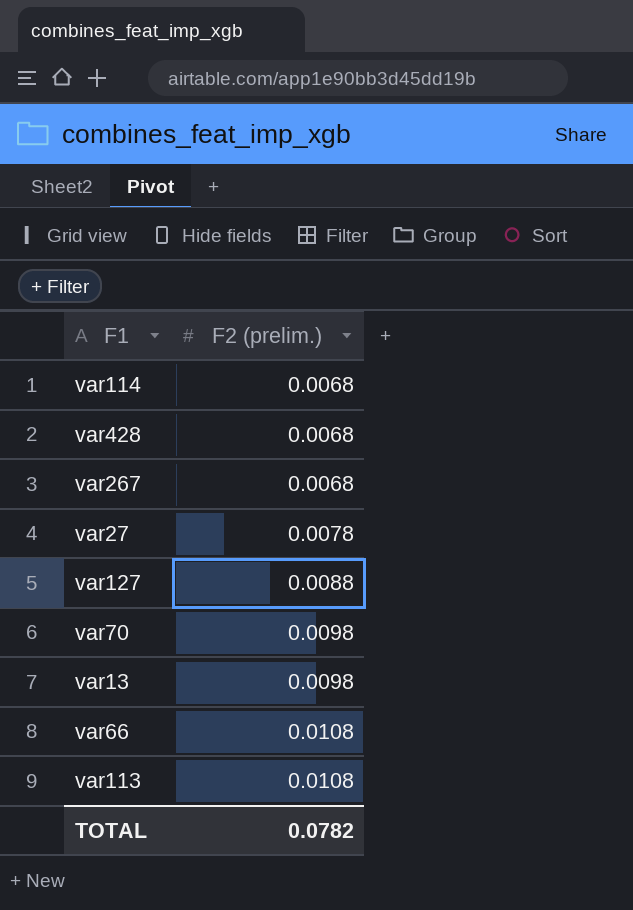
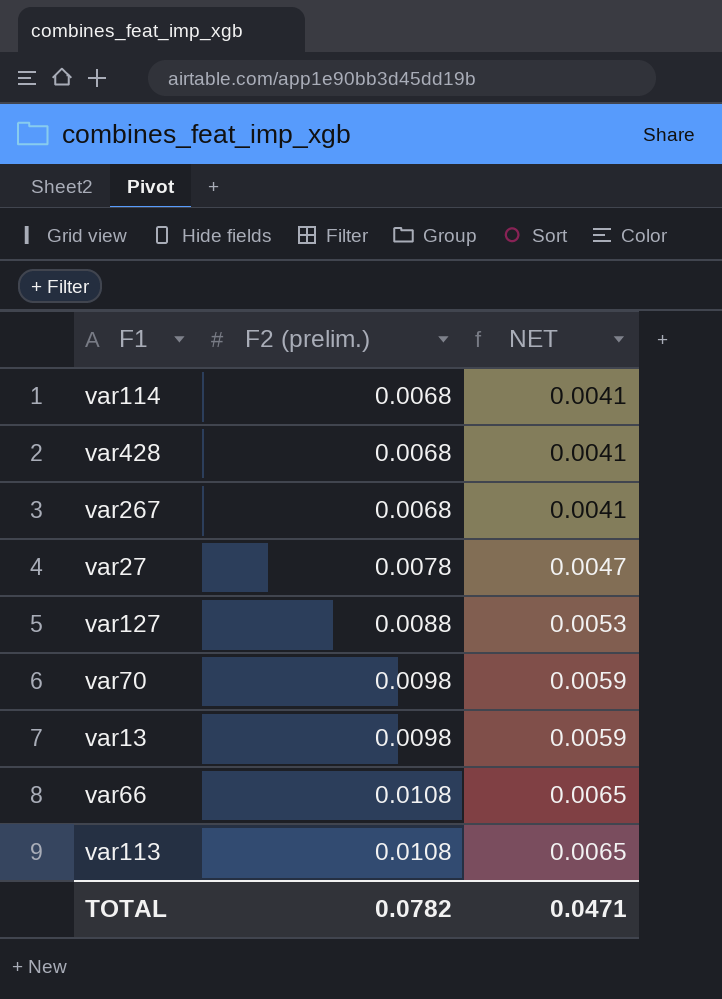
column NET | formula: none -> [F2 (prelim.)] * 0.6

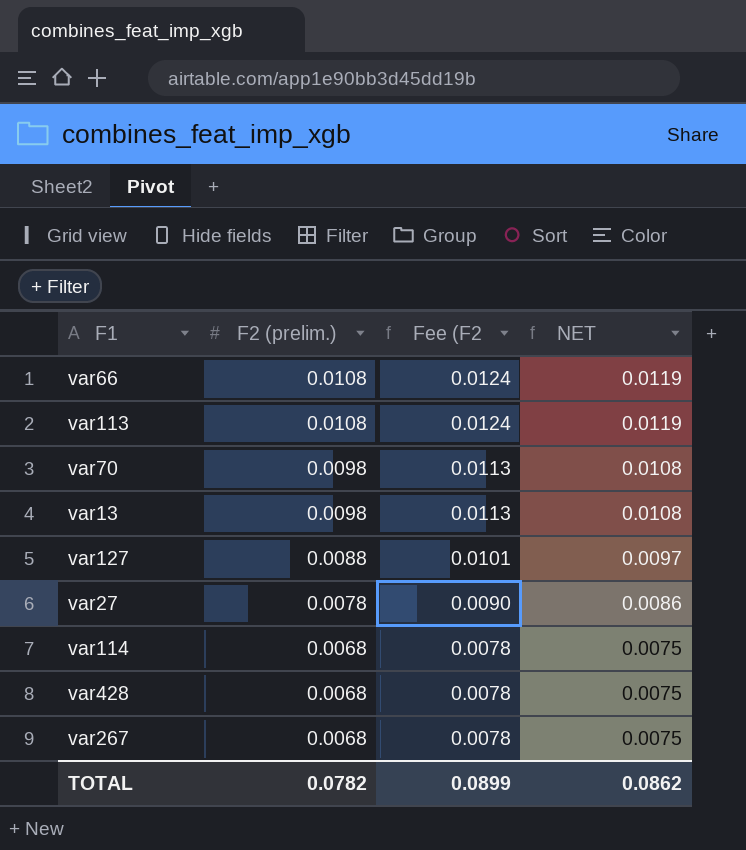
row order: F2 (prelim.) ascending -> F2 (prelim.) descending
column Fee (F2 | formula: none -> [F2 (prelim.)] * 1.15
column NET | formula: [F2 (prelim.)] * 0.6 -> [F2 (prelim.)] * 1.1
TOTAL | NET: 0.0471 -> 0.0862

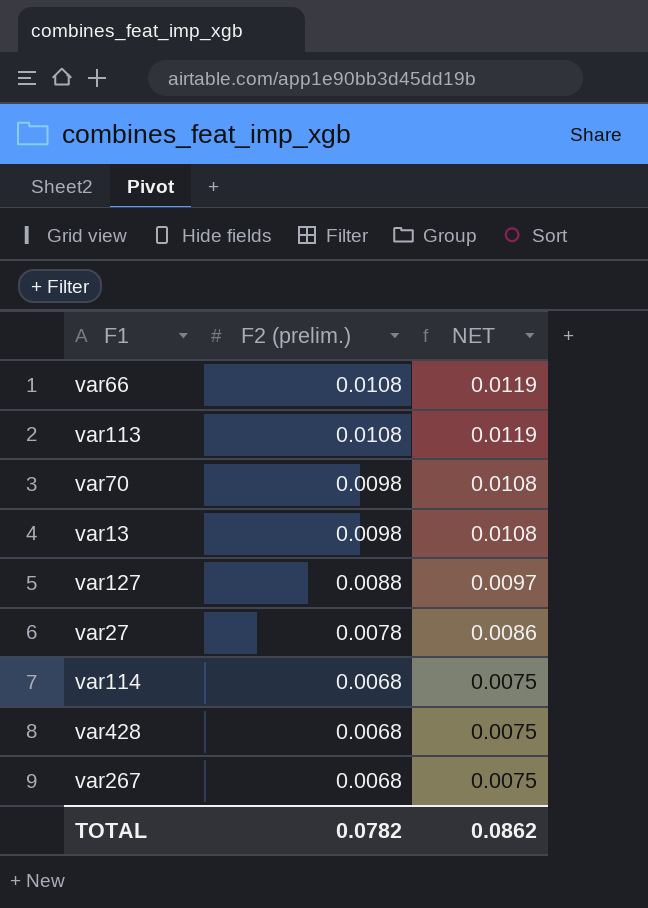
column Fee (F2 | formula: [F2 (prelim.)] * 1.15 -> none

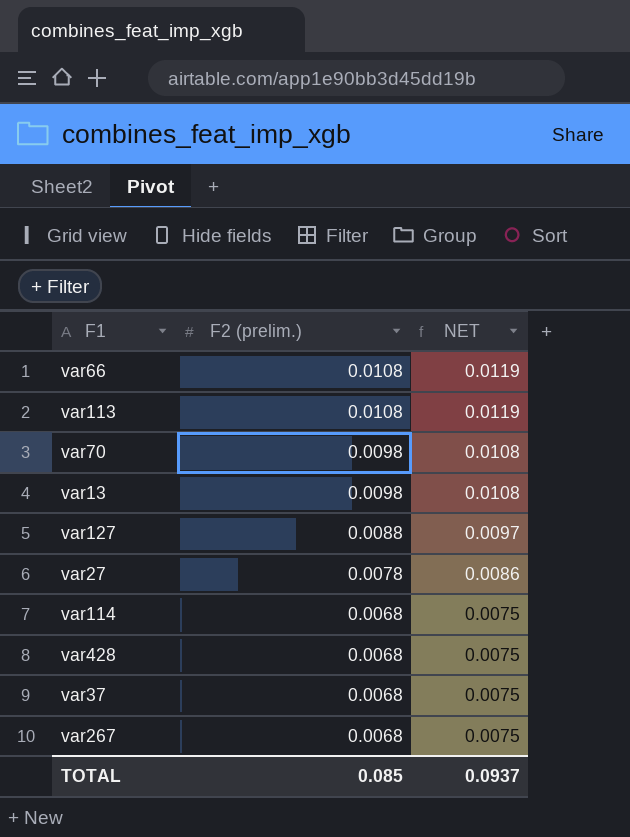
row var37: none -> 0.0068 | 0.0075
TOTAL | F2 (prelim.): 0.0782 -> 0.085
TOTAL | NET: 0.0862 -> 0.0937

